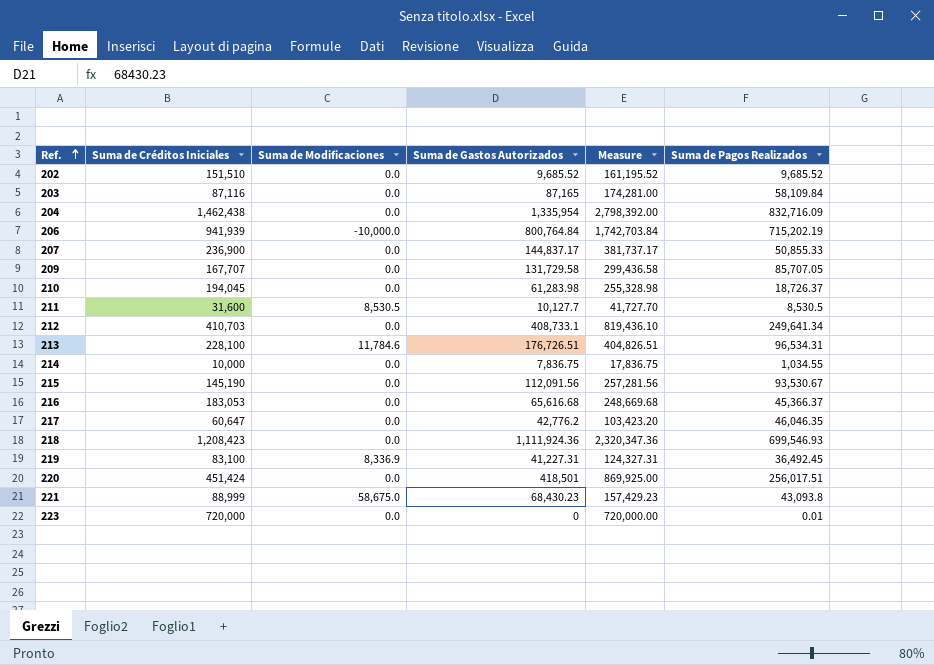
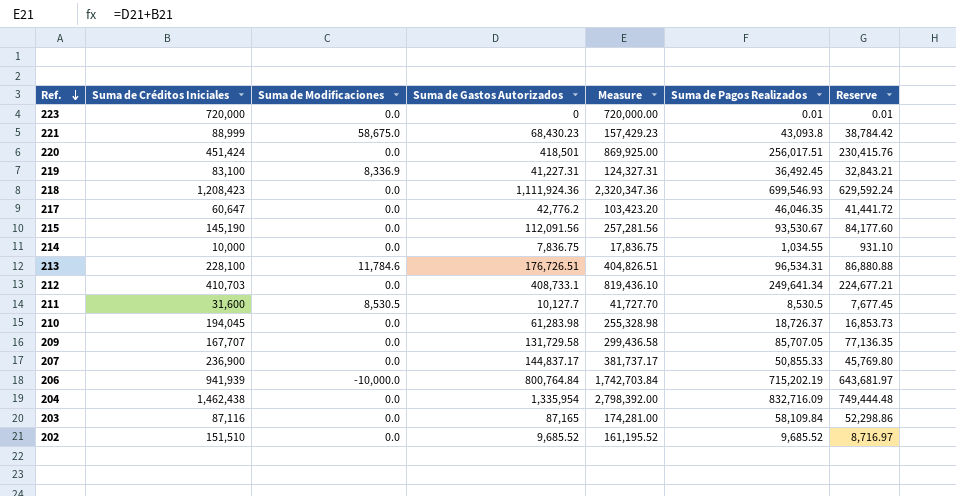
row order: Ref. ascending -> Ref. descending
column Reserve | formula: none -> [Suma de Pagos Realizados] * 0.9
row 216: 183,053 | 0.0 | 65,616.68 | 248,669.68 | 45,366.37 -> none

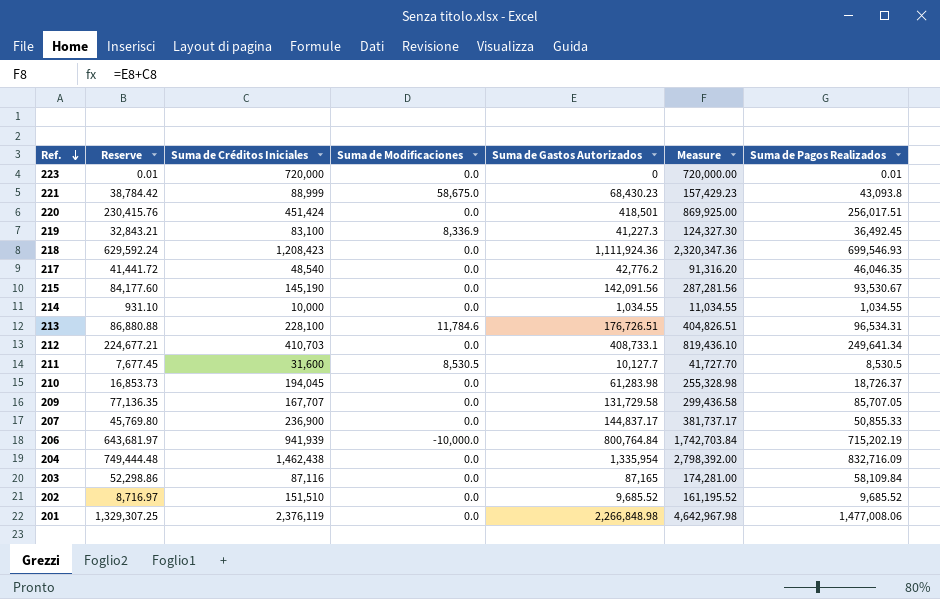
column Reserve | position: 7 -> 2
219 | Suma de Gastos Autorizados: 41,227.31 -> 41,227.3
219 | Measure: 124,327.31 -> 124,327.30
217 | Suma de Créditos Iniciales: 60,647 -> 48,540
217 | Measure: 103,423.20 -> 91,316.20
215 | Suma de Gastos Autorizados: 112,091.56 -> 142,091.56
215 | Measure: 257,281.56 -> 287,281.56
214 | Suma de Gastos Autorizados: 7,836.75 -> 1,034.55
214 | Measure: 17,836.75 -> 11,034.55
row 201: none -> 1,329,307.25 | 2,376,119 | 0.0 | 2,266,848.98 | 4,642,967.98 | 1,477,008.06

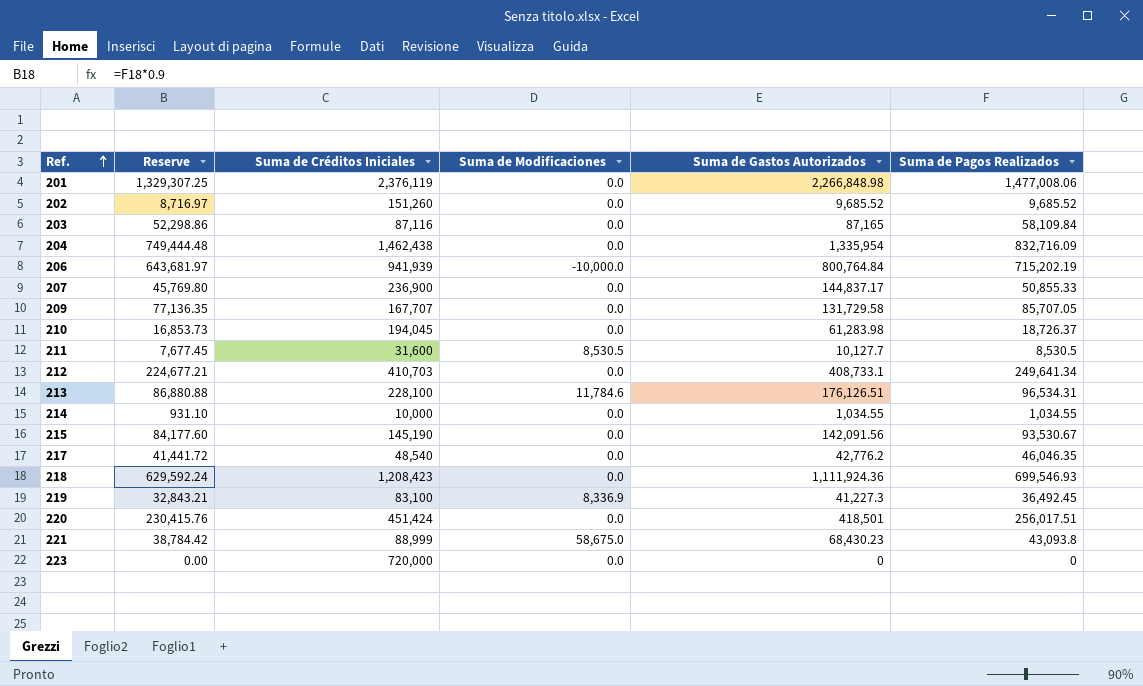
row order: Ref. descending -> Ref. ascending
column Measure | formula: [Suma de Créditos Iniciales] + [Suma de Gastos Autorizados] -> none
202 | Suma de Créditos Iniciales: 151,510 -> 151,260
213 | Suma de Gastos Autorizados: 176,726.51 -> 176,126.51
223 | Reserve: 0.01 -> 0.00
223 | Suma de Pagos Realizados: 0.01 -> 0

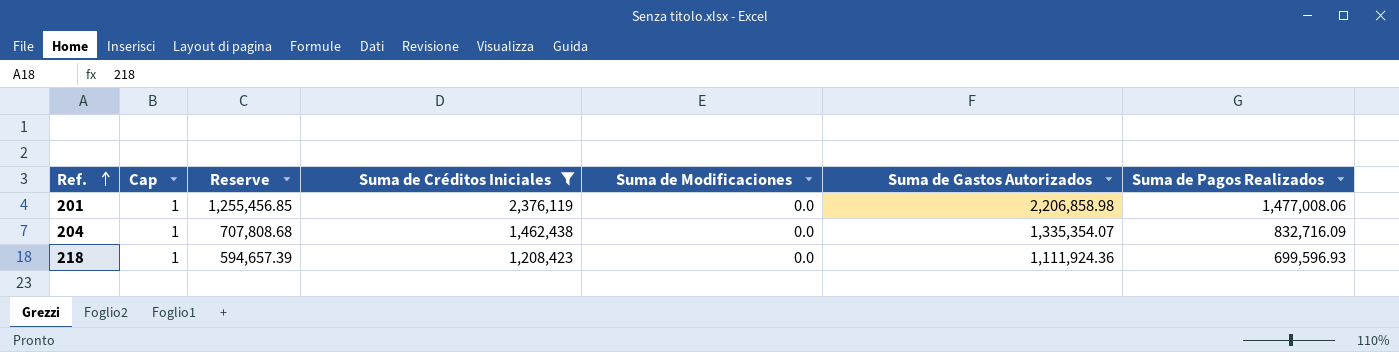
filter: none -> Suma de Créditos Iniciales >= 1,208,423
column Cap | position: none -> 2
column Reserve | formula: [Suma de Pagos Realizados] * 0.9 -> [Suma de Pagos Realizados] * 0.85
201 | Suma de Gastos Autorizados: 2,266,848.98 -> 2,206,858.98
204 | Suma de Gastos Autorizados: 1,335,954 -> 1,335,354.07
218 | Suma de Pagos Realizados: 699,546.93 -> 699,596.93

